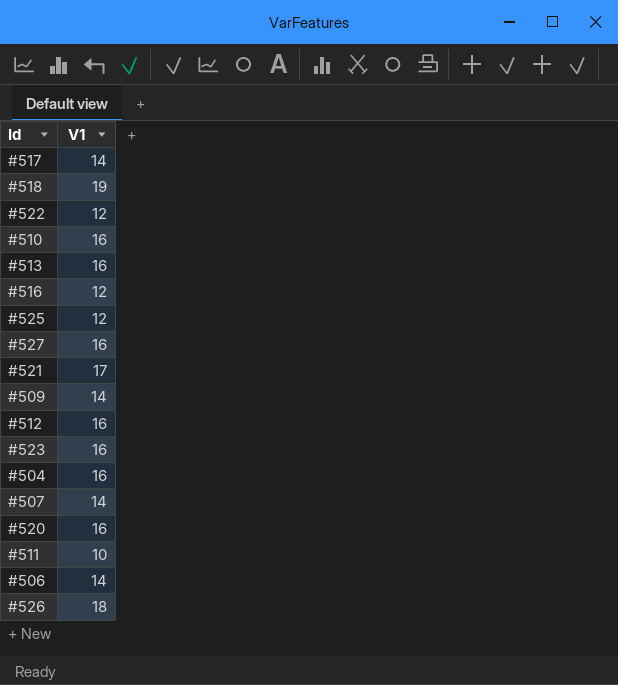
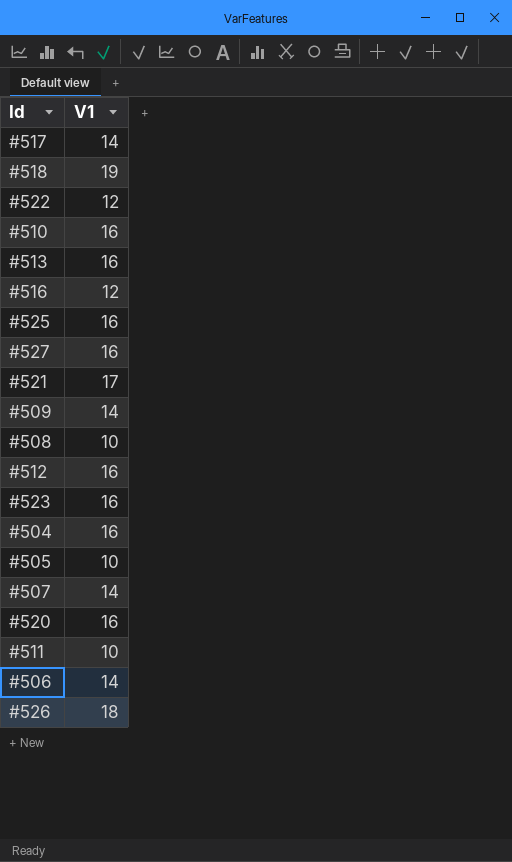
#525 | V1: 12 -> 16
row #508: none -> 10
row #505: none -> 10

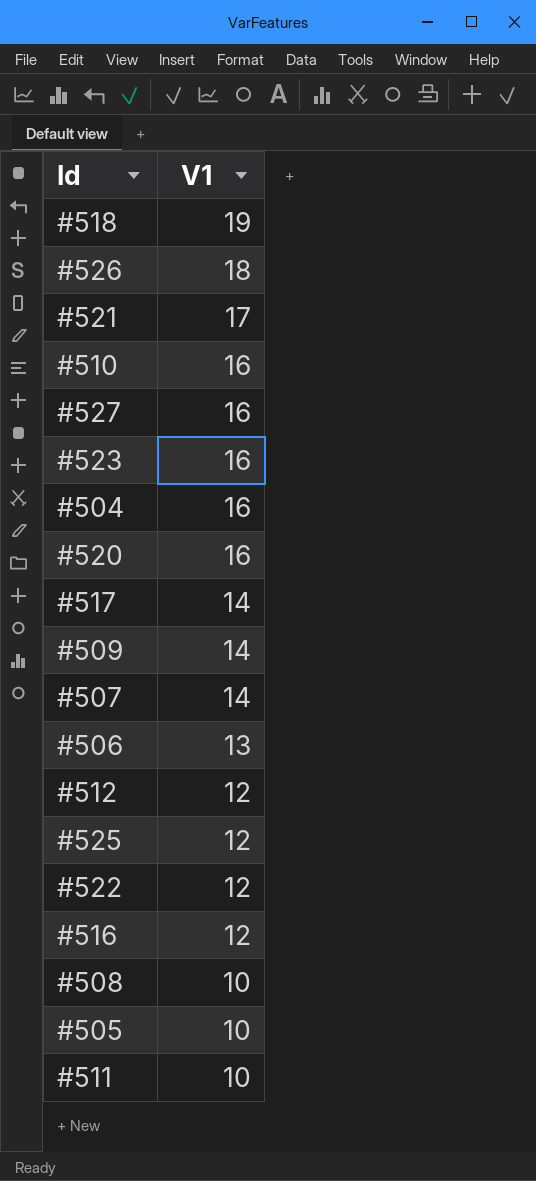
row order: none -> V1 descending
row #513: 16 -> none
#506 | V1: 14 -> 13
#512 | V1: 16 -> 12
#525 | V1: 16 -> 12

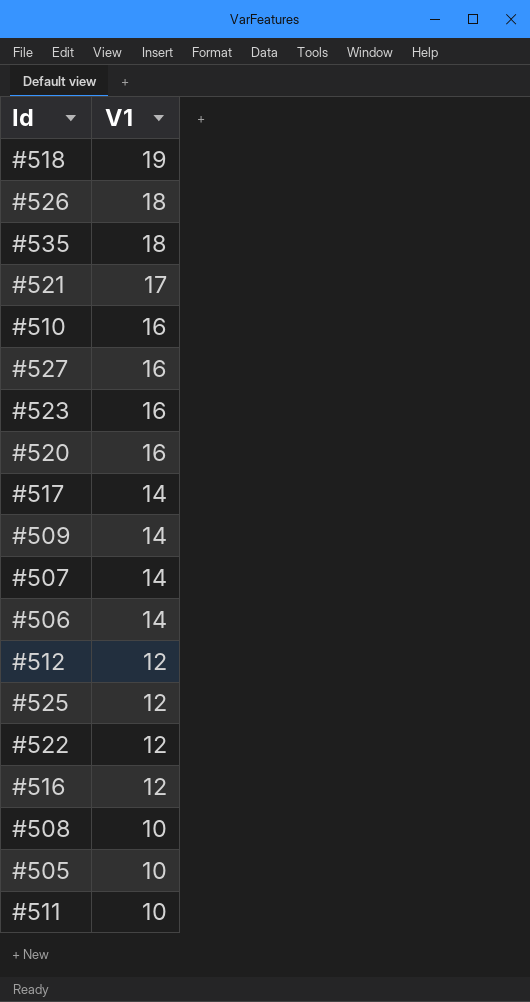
row #504: 16 -> none
row #535: none -> 18
#506 | V1: 13 -> 14

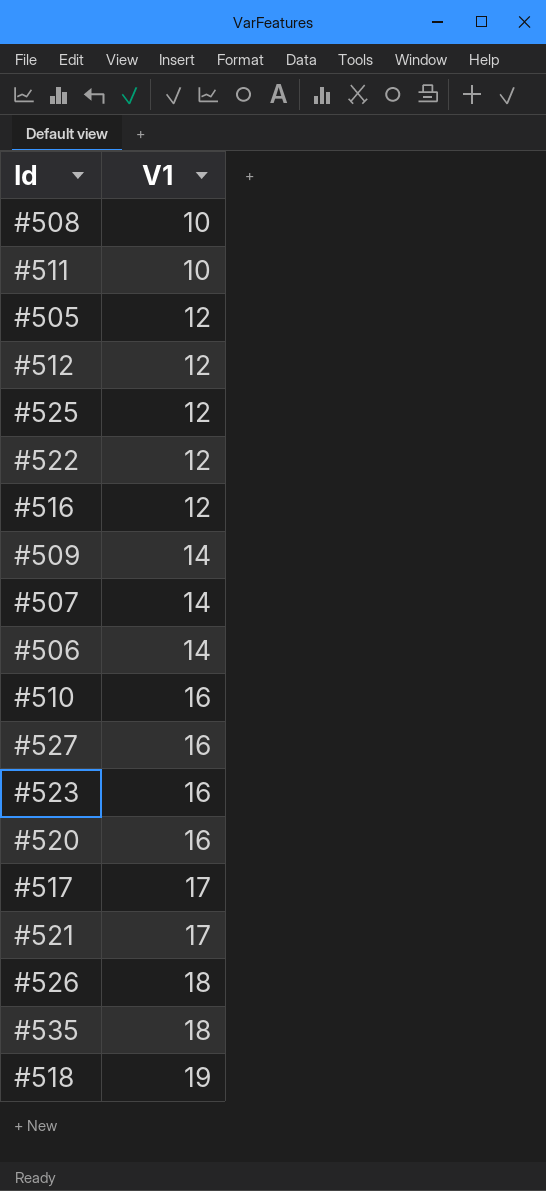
row order: V1 descending -> V1 ascending
#505 | V1: 10 -> 12
#517 | V1: 14 -> 17

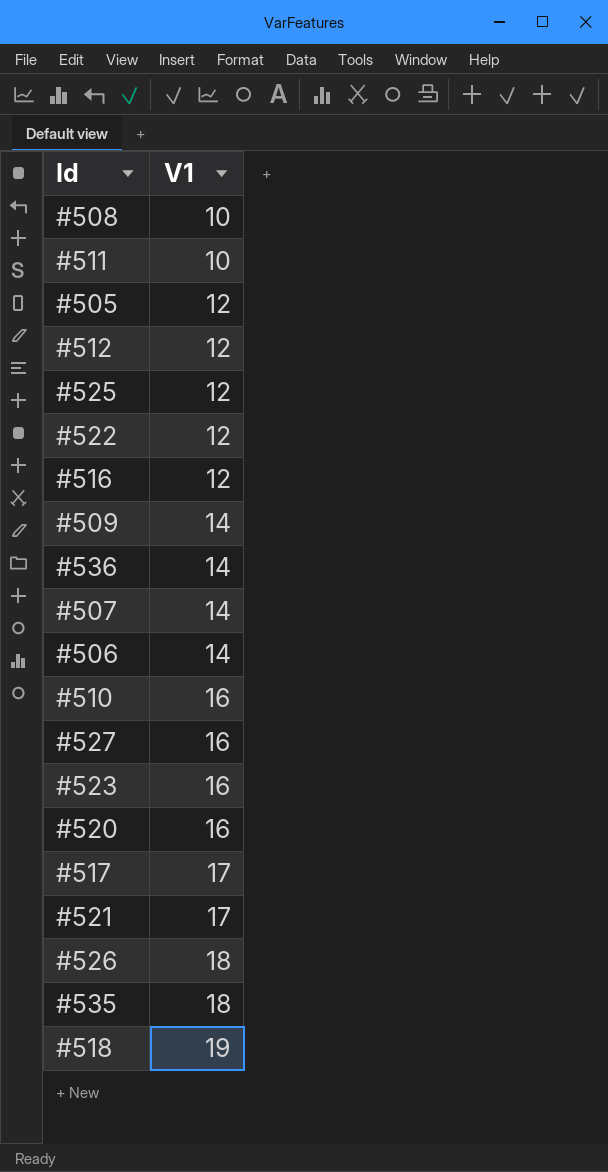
row #536: none -> 14

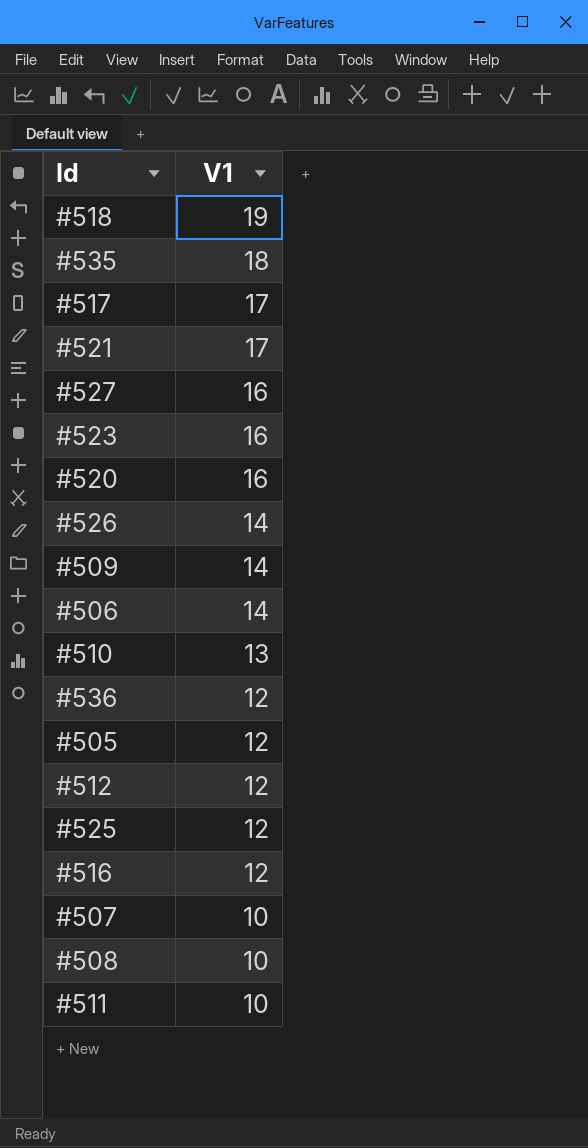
row order: V1 ascending -> V1 descending
row #522: 12 -> none
#526 | V1: 18 -> 14
#510 | V1: 16 -> 13
#536 | V1: 14 -> 12
#507 | V1: 14 -> 10

